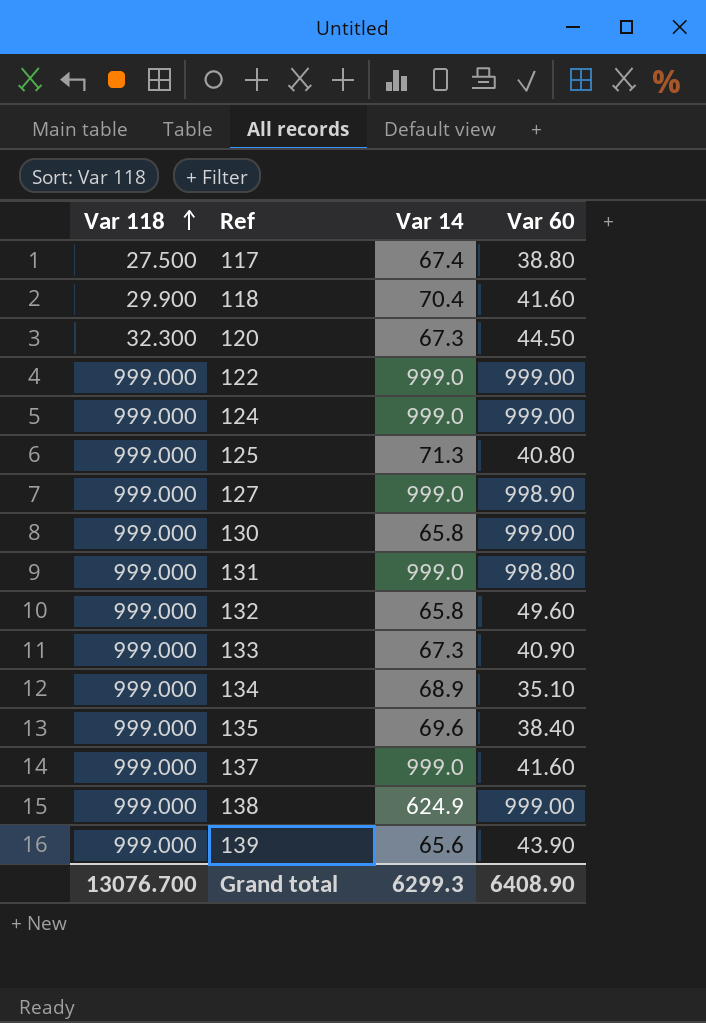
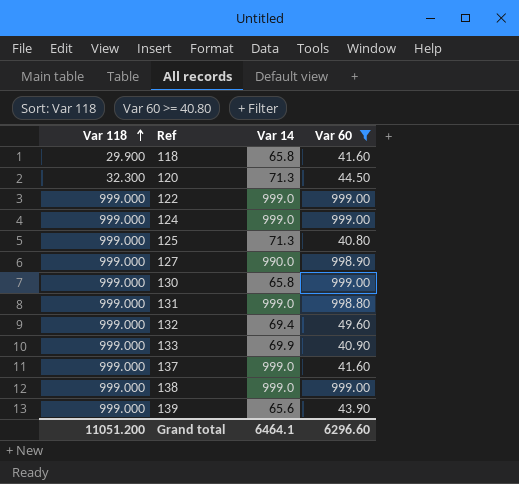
filter: none -> Var 60 >= 40.80
118 | Var 14: 70.4 -> 65.8
120 | Var 14: 67.3 -> 71.3
127 | Var 14: 999.0 -> 990.0
132 | Var 14: 65.8 -> 69.4
133 | Var 14: 67.3 -> 69.9
138 | Var 14: 624.9 -> 999.0
Grand total | Var 118: 13076.700 -> 11051.200
Grand total | Var 14: 6299.3 -> 6464.1
Grand total | Var 60: 6408.90 -> 6296.60

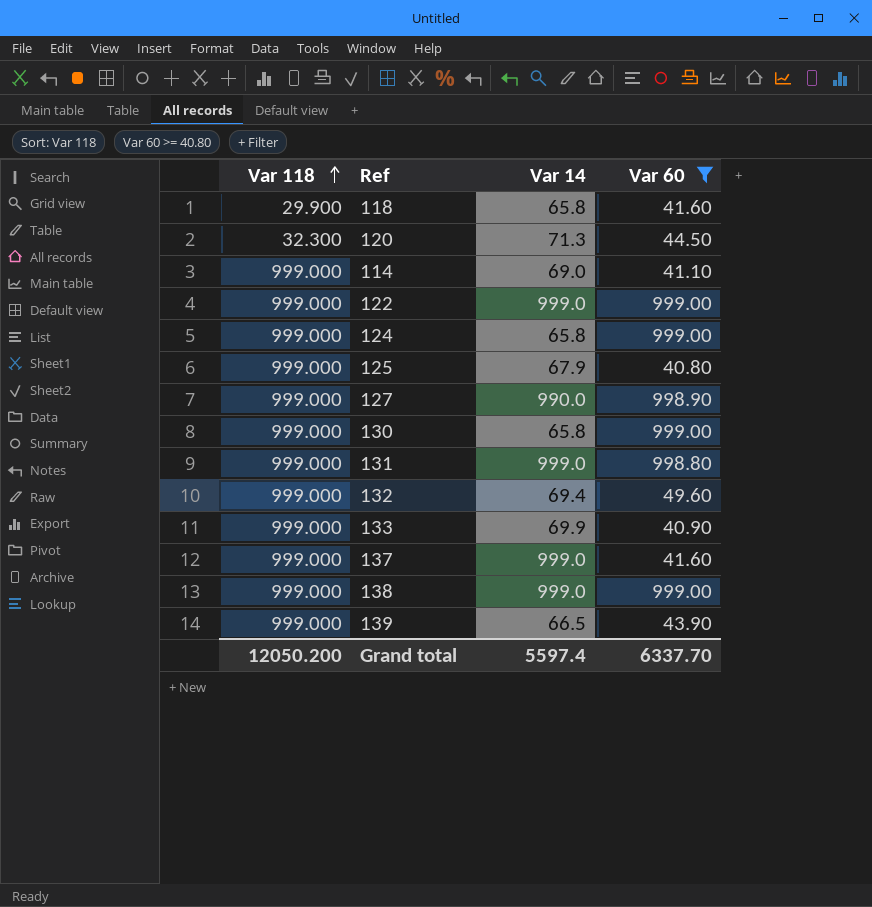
row 114: none -> 999.000 | 69.0 | 41.10
124 | Var 14: 999.0 -> 65.8
125 | Var 14: 71.3 -> 67.9
139 | Var 14: 65.6 -> 66.5
Grand total | Var 118: 11051.200 -> 12050.200
Grand total | Var 14: 6464.1 -> 5597.4
Grand total | Var 60: 6296.60 -> 6337.70

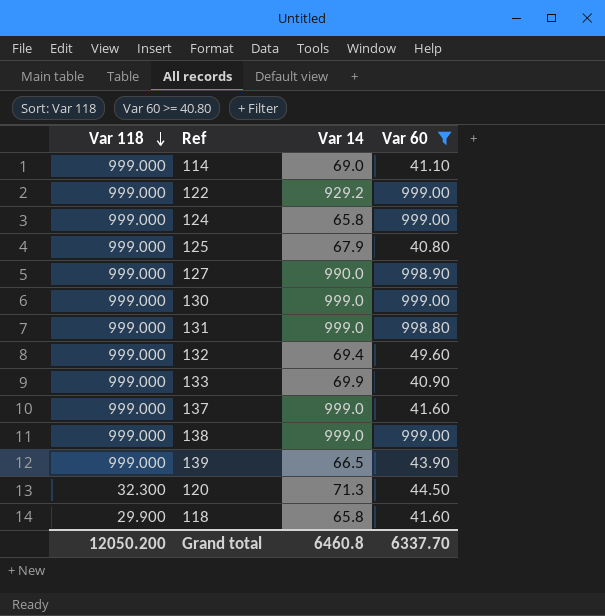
row order: Var 118 ascending -> Var 118 descending
122 | Var 14: 999.0 -> 929.2
130 | Var 14: 65.8 -> 999.0
Grand total | Var 14: 5597.4 -> 6460.8

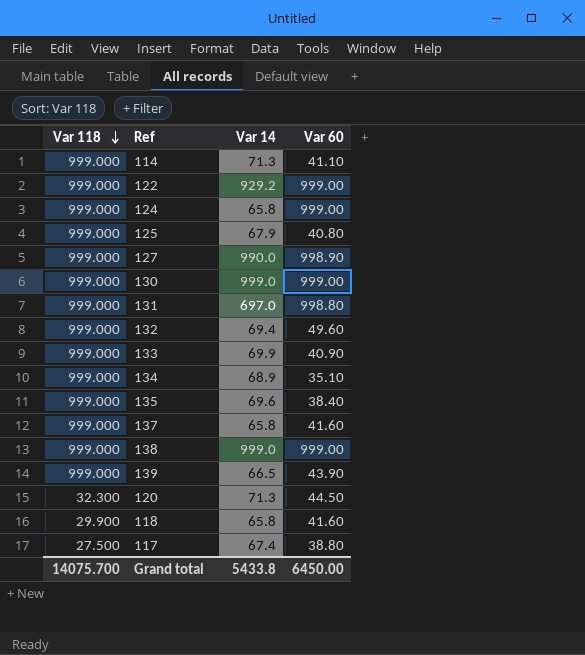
filter: Var 60 >= 40.80 -> none
114 | Var 14: 69.0 -> 71.3
131 | Var 14: 999.0 -> 697.0
137 | Var 14: 999.0 -> 65.8
Grand total | Var 118: 12050.200 -> 14075.700
Grand total | Var 14: 6460.8 -> 5433.8
Grand total | Var 60: 6337.70 -> 6450.00

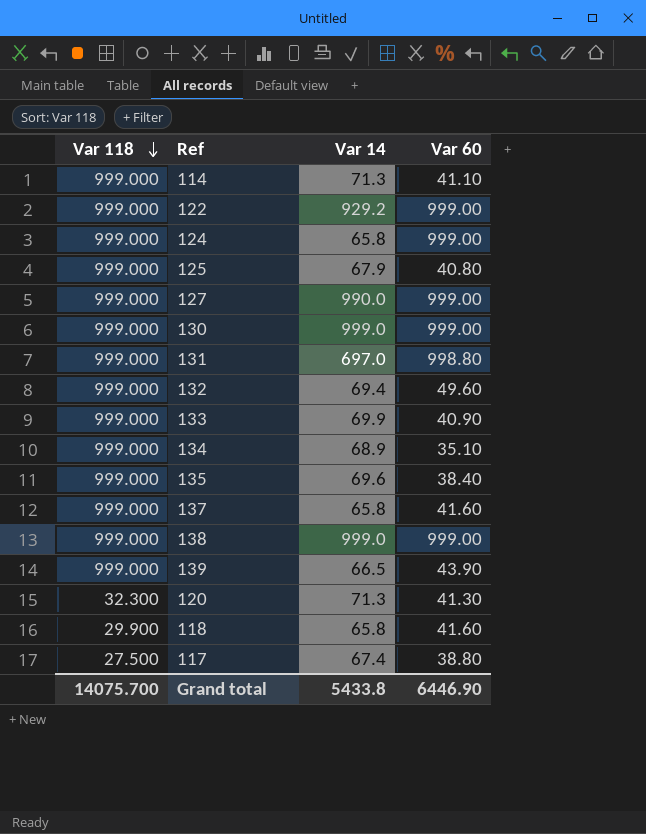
127 | Var 60: 998.90 -> 999.00
120 | Var 60: 44.50 -> 41.30
Grand total | Var 60: 6450.00 -> 6446.90

